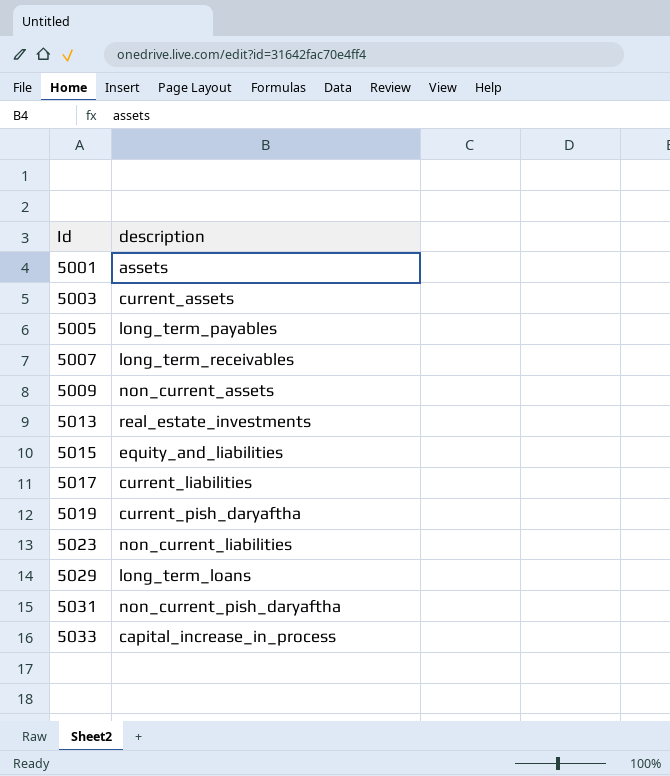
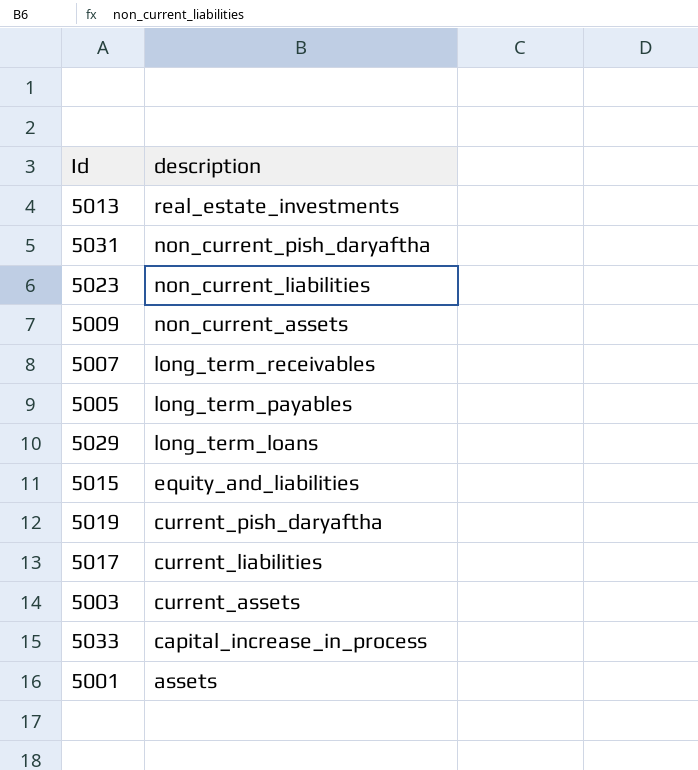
row order: Id ascending -> description descending

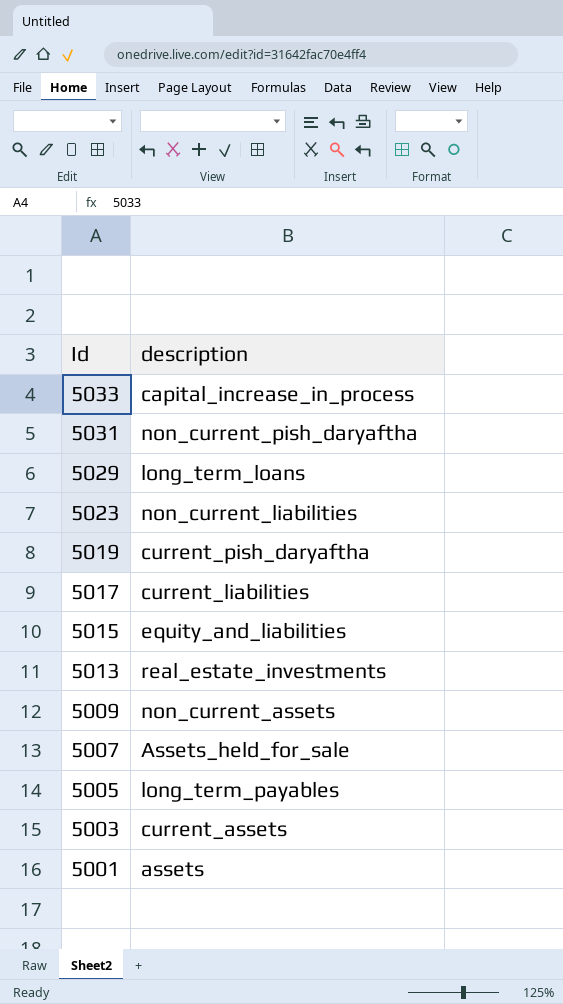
row order: description descending -> Id descending
5007 | description: long_term_receivables -> Assets_held_for_sale

